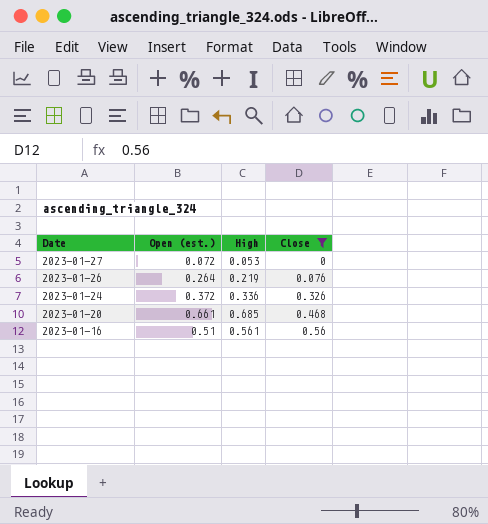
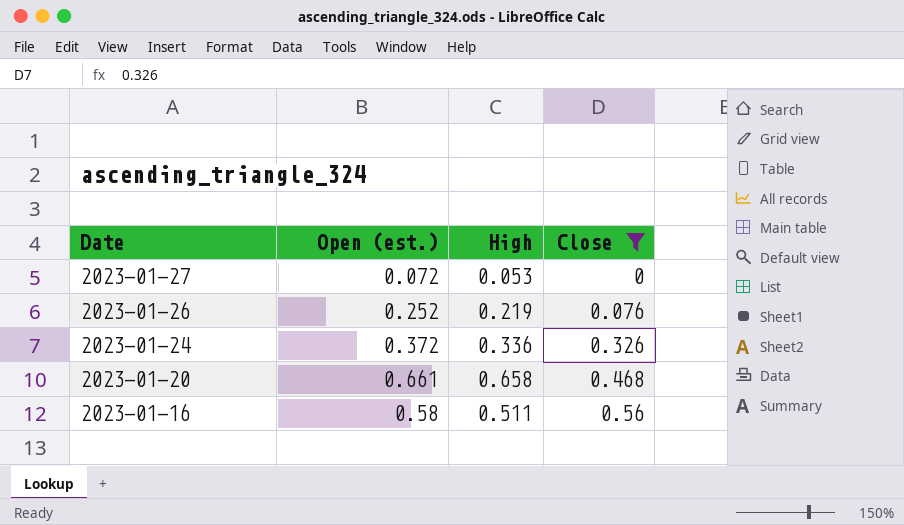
2023-01-26 | Open (est.): 0.264 -> 0.252
2023-01-20 | High: 0.685 -> 0.658
2023-01-16 | Open (est.): 0.51 -> 0.58
2023-01-16 | High: 0.561 -> 0.511

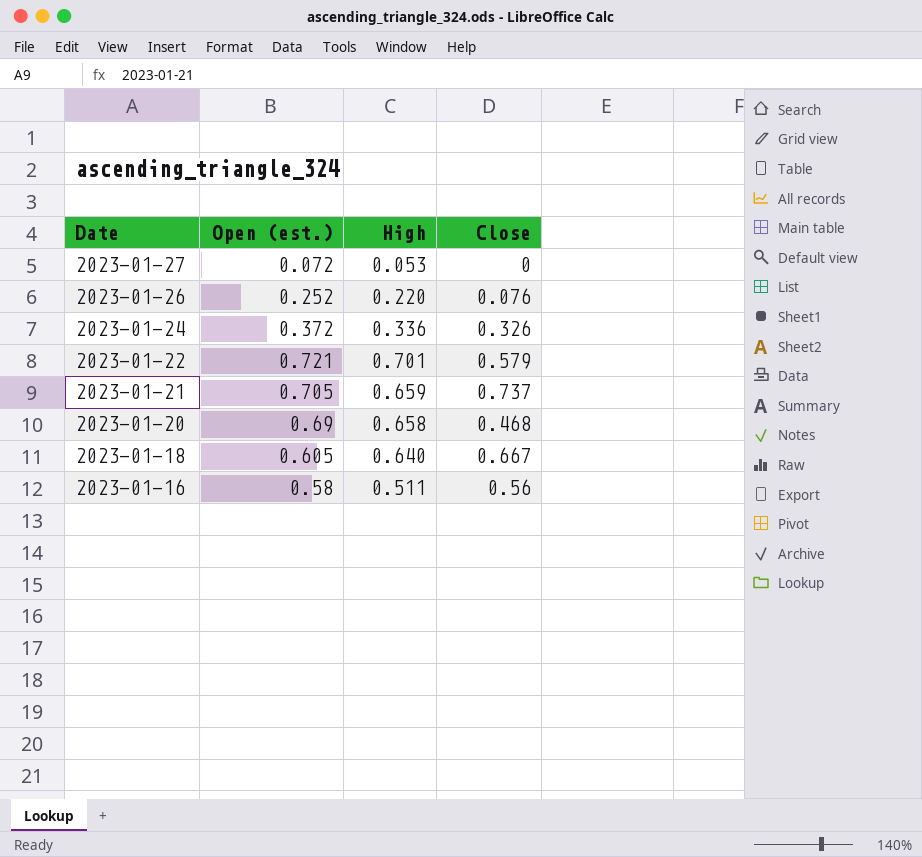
filter: Close <= 0.56 -> none
2023-01-26 | High: 0.219 -> 0.220
2023-01-20 | Open (est.): 0.661 -> 0.69

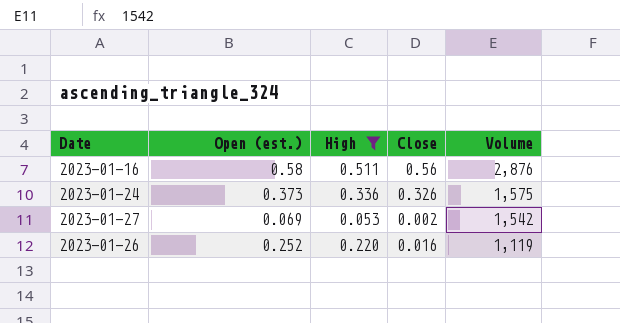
filter: none -> High <= 0.511
row order: Date descending -> Volume descending
column Volume | position: none -> 5
2023-01-24 | Open (est.): 0.372 -> 0.373
2023-01-27 | Open (est.): 0.072 -> 0.069
2023-01-27 | Close: 0 -> 0.002
2023-01-26 | Close: 0.076 -> 0.016

